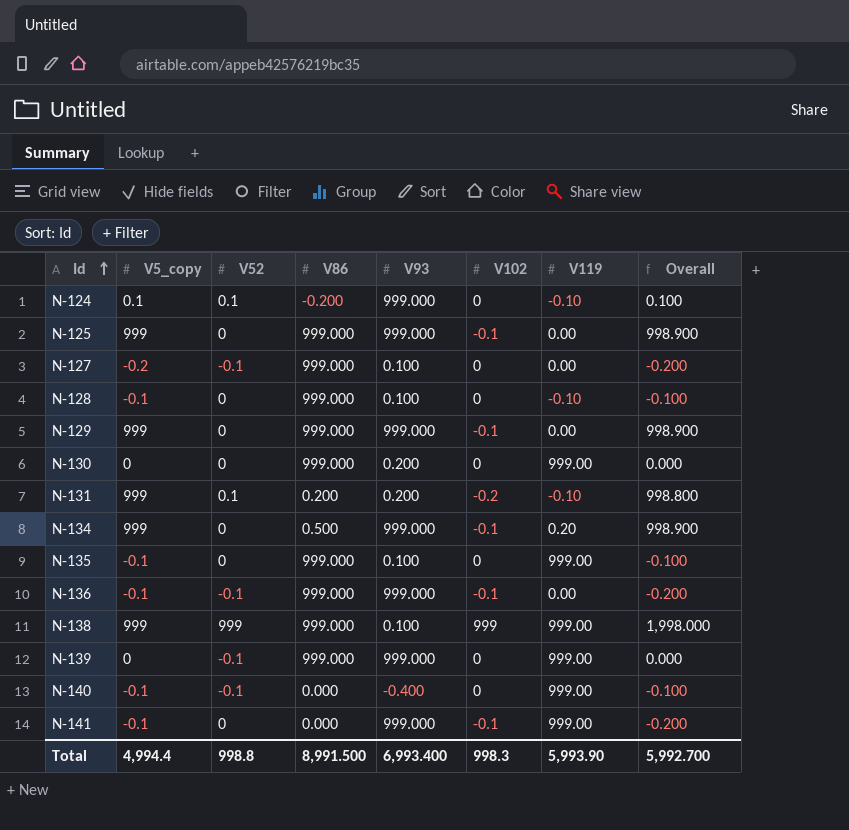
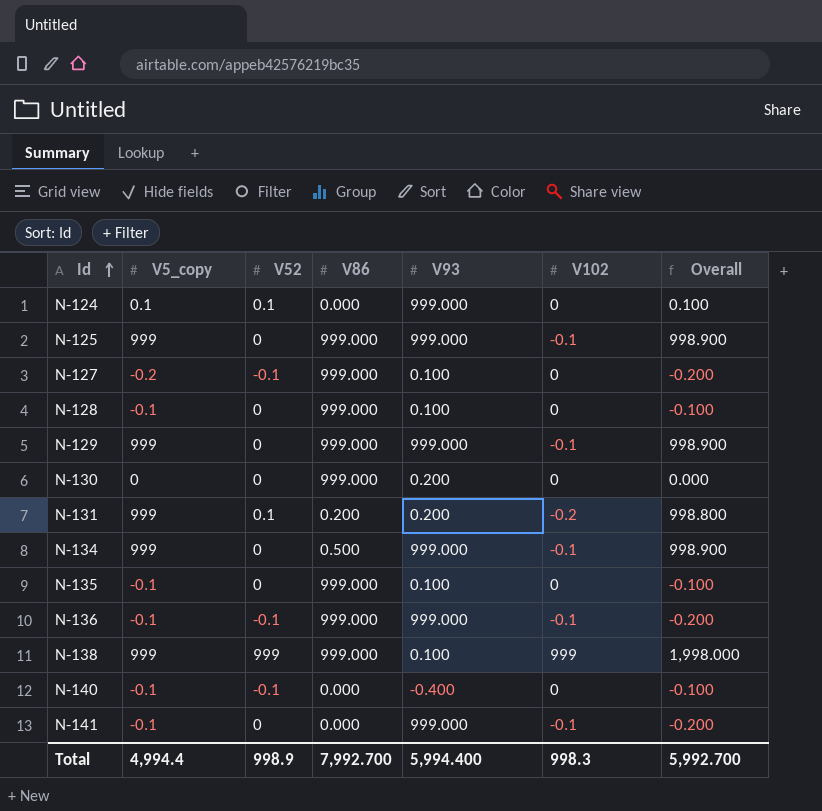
column V119 | position: 7 -> none
row N-139: 0 | -0.1 | 999.000 | 999.000 | 0 | 999.00 | 0.000 -> none
N-124 | V86: -0.200 -> 0.000
Total | V52: 998.8 -> 998.9
Total | V86: 8,991.500 -> 7,992.700
Total | V93: 6,993.400 -> 5,994.400

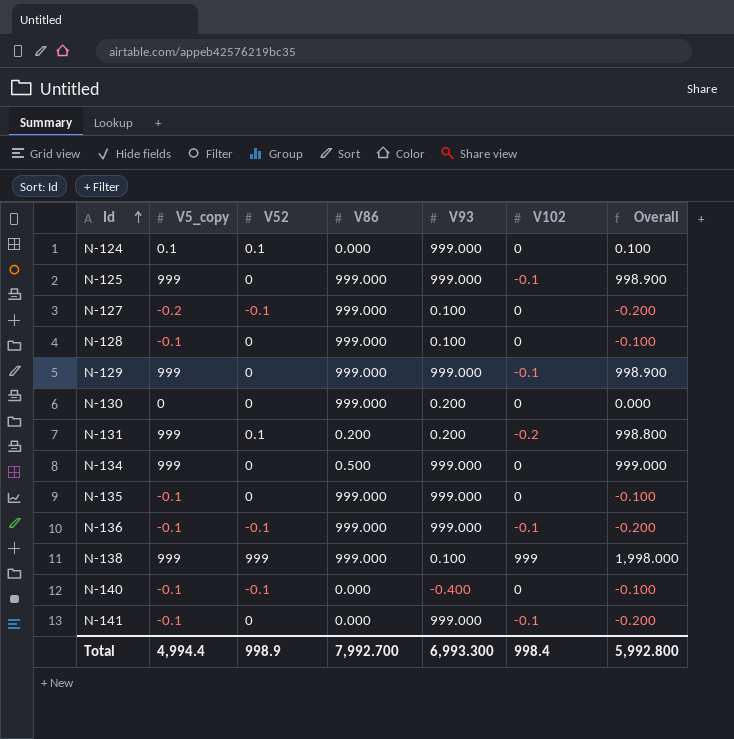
N-134 | V102: -0.1 -> 0
N-134 | Overall: 998.900 -> 999.000
N-135 | V93: 0.100 -> 999.000
Total | V93: 5,994.400 -> 6,993.300
Total | V102: 998.3 -> 998.4
Total | Overall: 5,992.700 -> 5,992.800

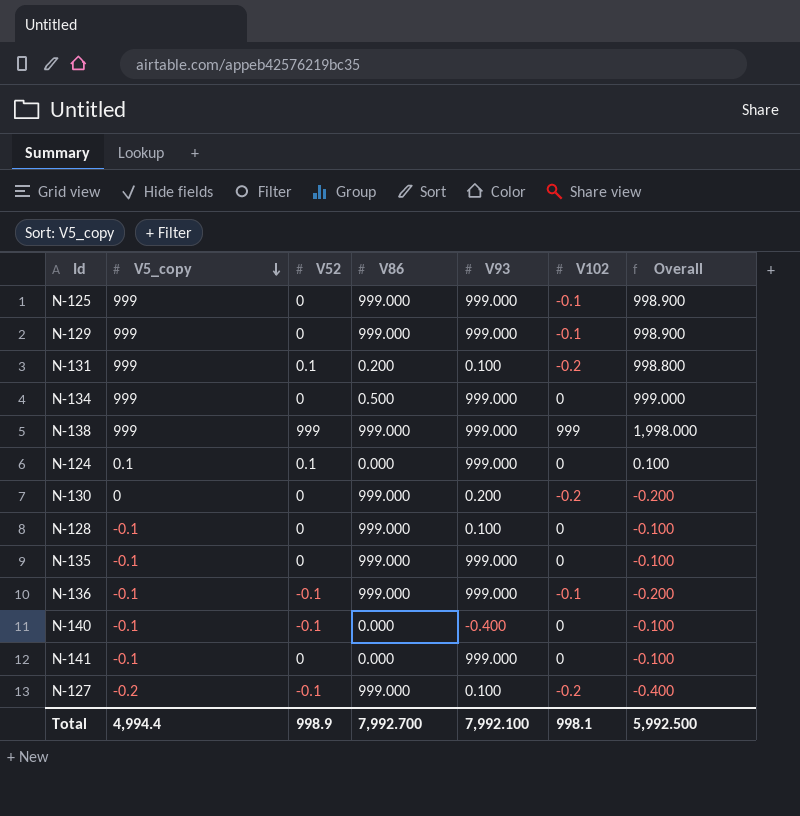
row order: Id ascending -> V5_copy descending
N-131 | V93: 0.200 -> 0.100
N-138 | V93: 0.100 -> 999.000
N-130 | V102: 0 -> -0.2
N-130 | Overall: 0.000 -> -0.200
N-141 | V102: -0.1 -> 0
N-141 | Overall: -0.200 -> -0.100
N-127 | V102: 0 -> -0.2
N-127 | Overall: -0.200 -> -0.400
Total | V93: 6,993.300 -> 7,992.100
Total | V102: 998.4 -> 998.1
Total | Overall: 5,992.800 -> 5,992.500

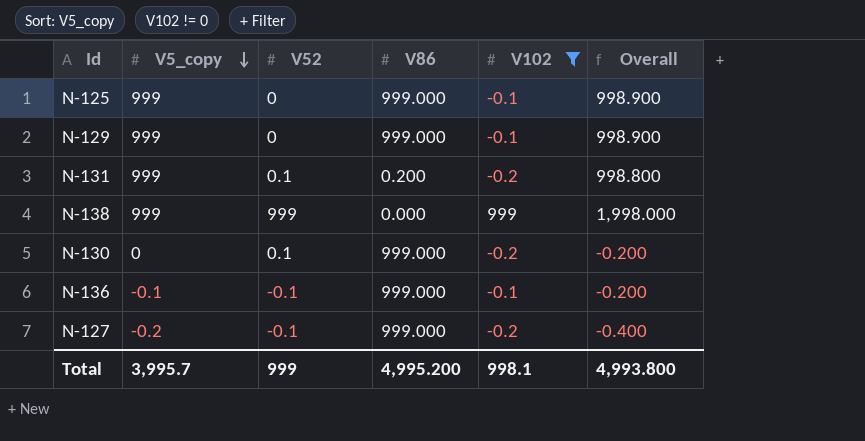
filter: none -> V102 != 0
column V93 | position: 5 -> none
N-138 | V86: 999.000 -> 0.000
N-130 | V52: 0 -> 0.1
Total | V5_copy: 4,994.4 -> 3,995.7
Total | V52: 998.9 -> 999
Total | V86: 7,992.700 -> 4,995.200
Total | Overall: 5,992.500 -> 4,993.800

